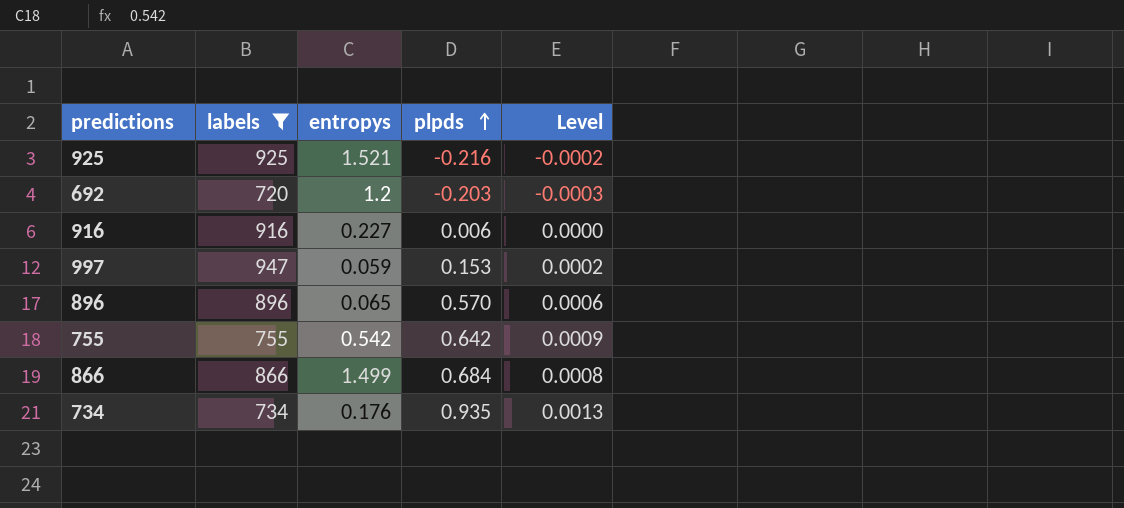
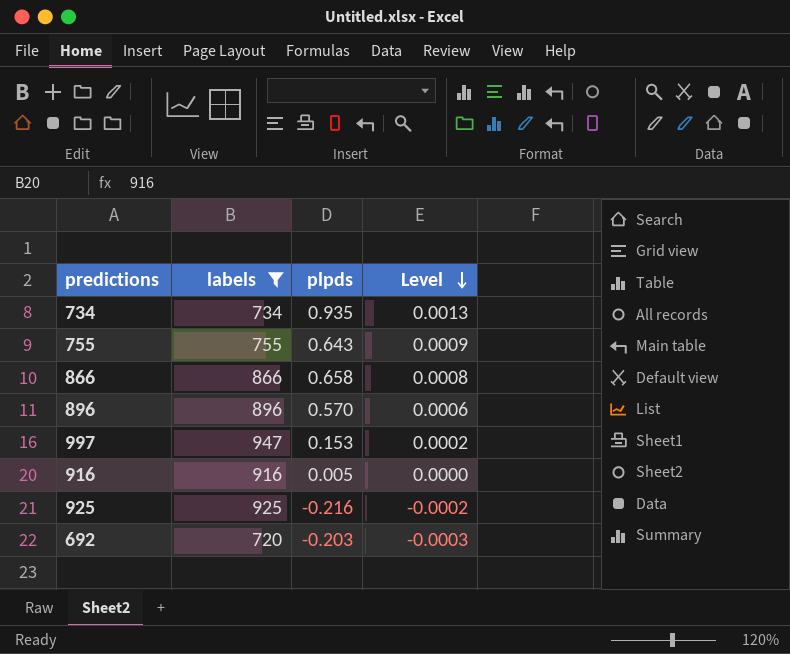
row order: plpds ascending -> Level descending
column entropys | position: 3 -> none
755 | plpds: 0.642 -> 0.643
866 | plpds: 0.684 -> 0.658
916 | plpds: 0.006 -> 0.005

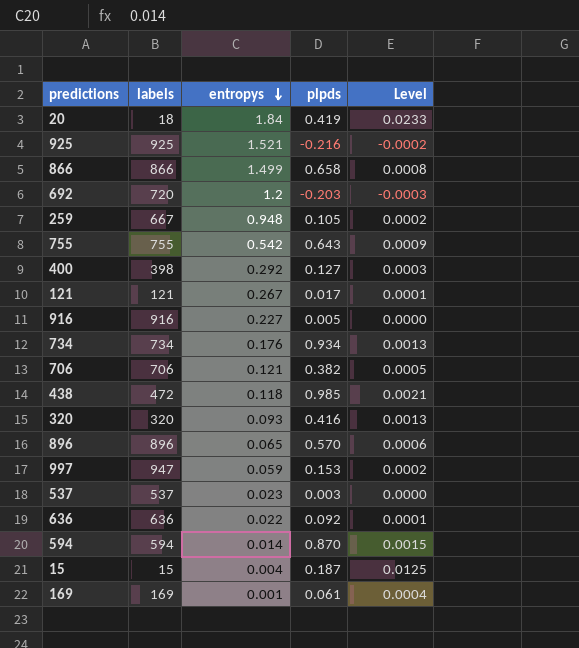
filter: labels >= 720 -> none
row order: Level descending -> entropys descending
column entropys | position: none -> 3
734 | plpds: 0.935 -> 0.934

